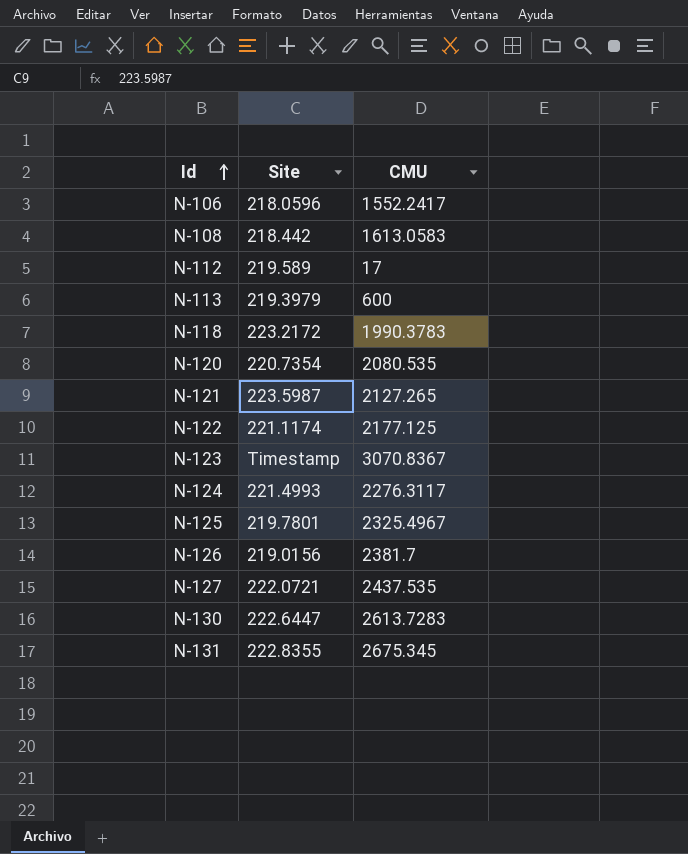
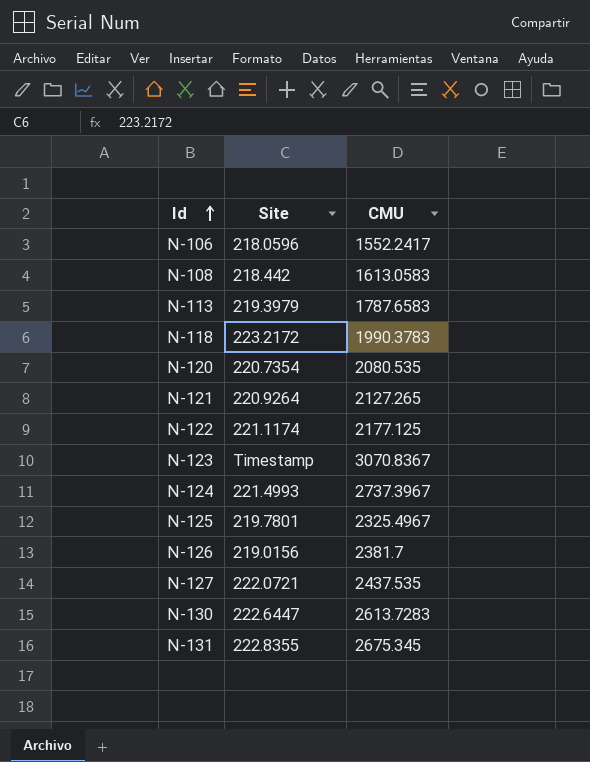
row N-112: 219.589 | 17 -> none
N-113 | CMU: 600 -> 1787.6583
N-121 | Site: 223.5987 -> 220.9264
N-124 | CMU: 2276.3117 -> 2737.3967

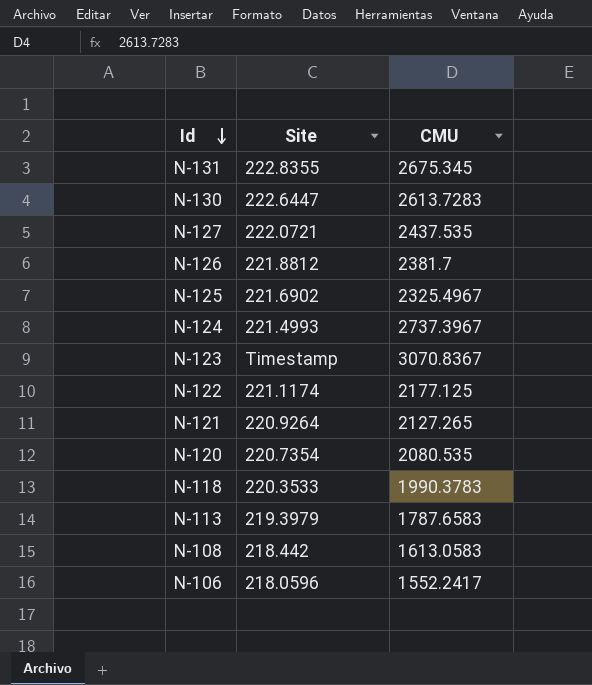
row order: Id ascending -> Id descending
N-126 | Site: 219.0156 -> 221.8812
N-125 | Site: 219.7801 -> 221.6902
N-118 | Site: 223.2172 -> 220.3533

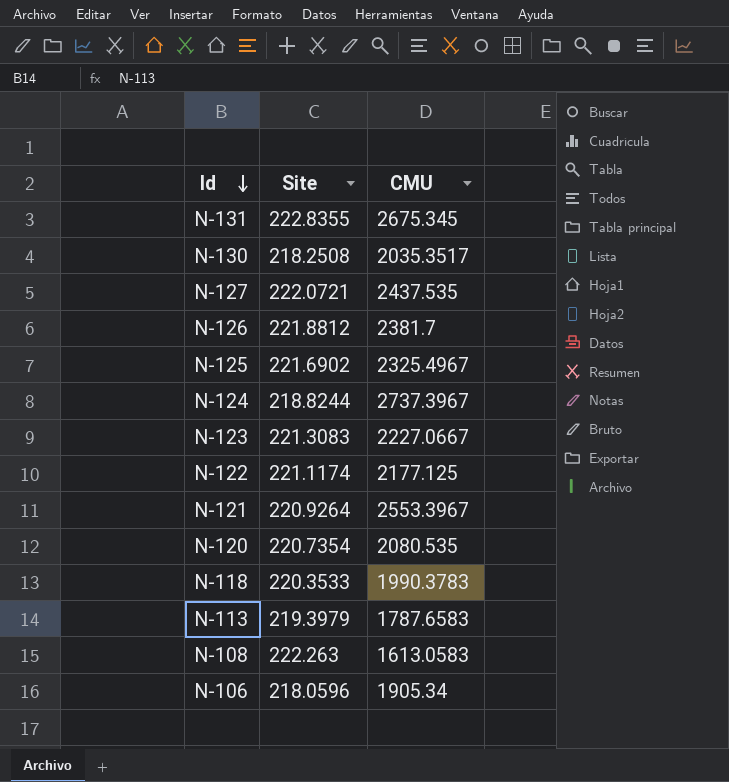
N-130 | Site: 222.6447 -> 218.2508
N-130 | CMU: 2613.7283 -> 2035.3517
N-124 | Site: 221.4993 -> 218.8244
N-123 | Site: Timestamp -> 221.3083
N-123 | CMU: 3070.8367 -> 2227.0667
N-121 | CMU: 2127.265 -> 2553.3967
N-108 | Site: 218.442 -> 222.263
N-106 | CMU: 1552.2417 -> 1905.34

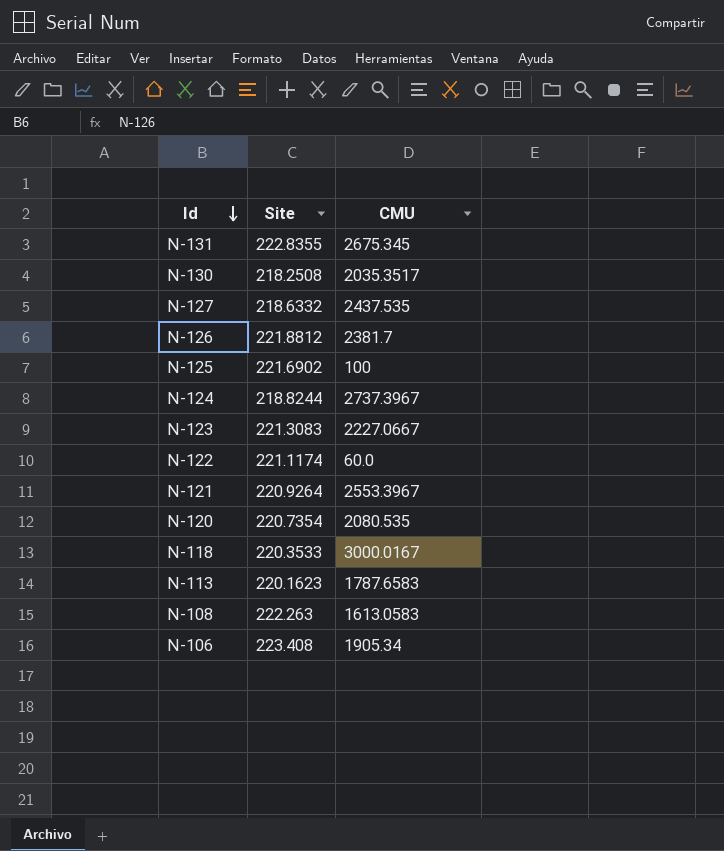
N-127 | Site: 222.0721 -> 218.6332
N-125 | CMU: 2325.4967 -> 100
N-122 | CMU: 2177.125 -> 60.0
N-118 | CMU: 1990.3783 -> 3000.0167
N-113 | Site: 219.3979 -> 220.1623
N-106 | Site: 218.0596 -> 223.408

